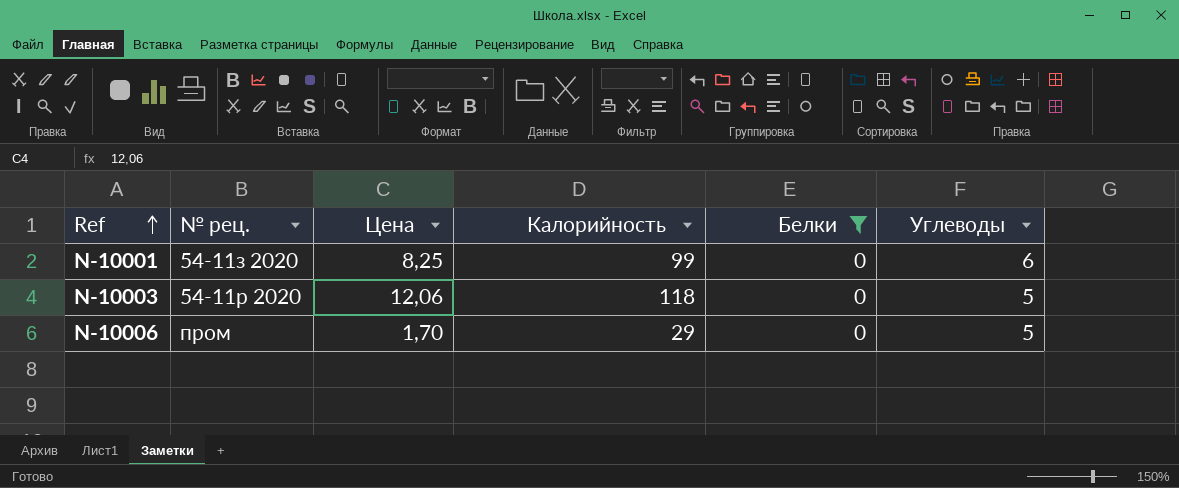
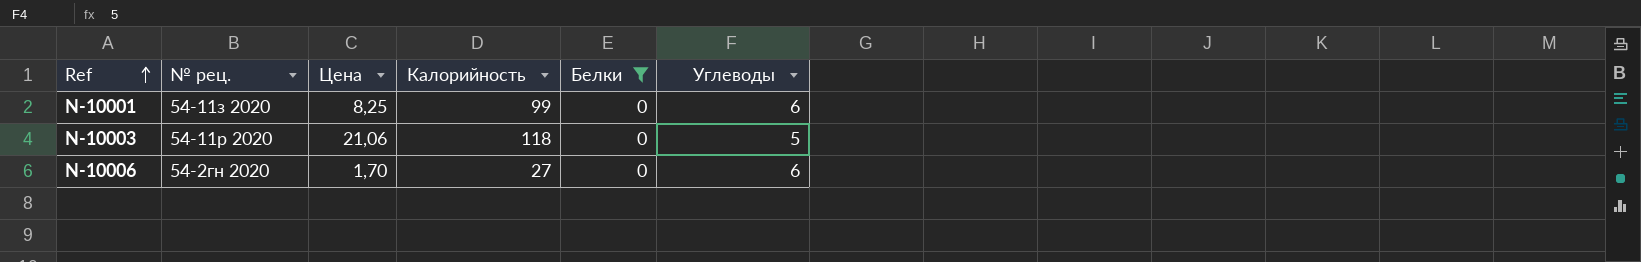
N-10003 | Цена: 12,06 -> 21,06
N-10006 | № рец.: пром -> 54-2гн 2020
N-10006 | Калорийность: 29 -> 27
N-10006 | Углеводы: 5 -> 6

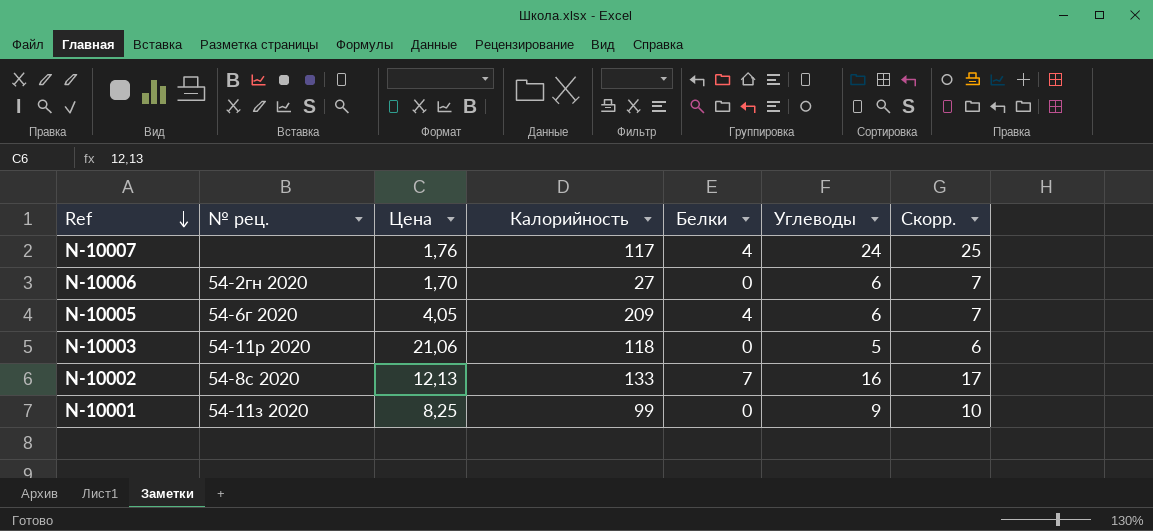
filter: Белки = 0 -> none
row order: Ref ascending -> Ref descending
column Скорр. | formula: none -> [Углеводы] + 1
N-10001 | Углеводы: 6 -> 9

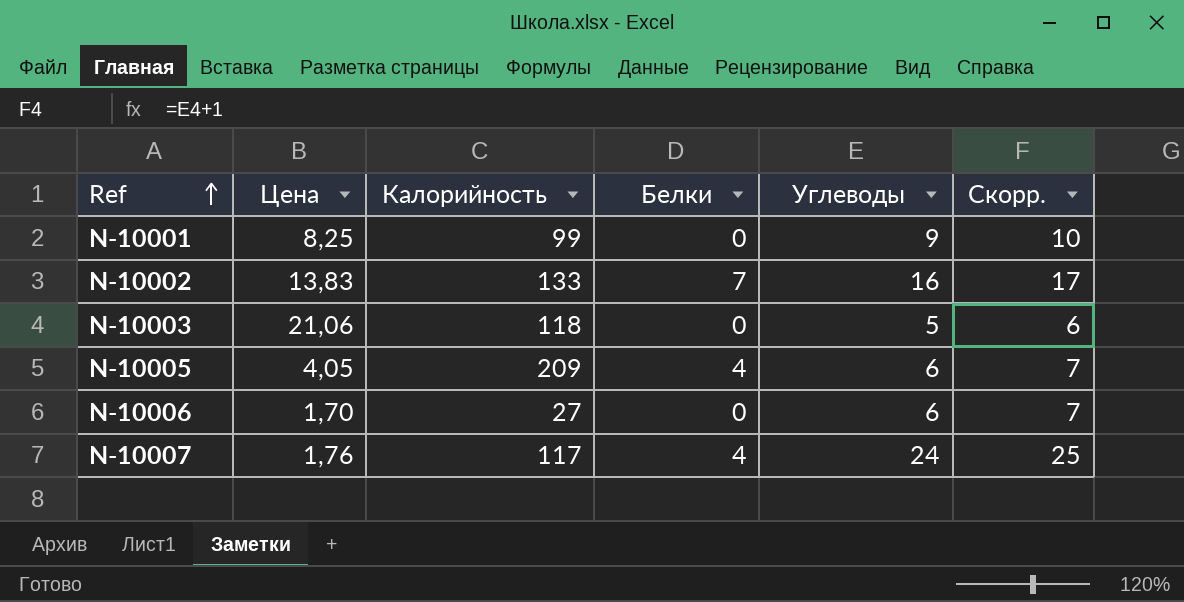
row order: Ref descending -> Ref ascending
column № рец. | position: 2 -> none
N-10002 | Цена: 12,13 -> 13,83

